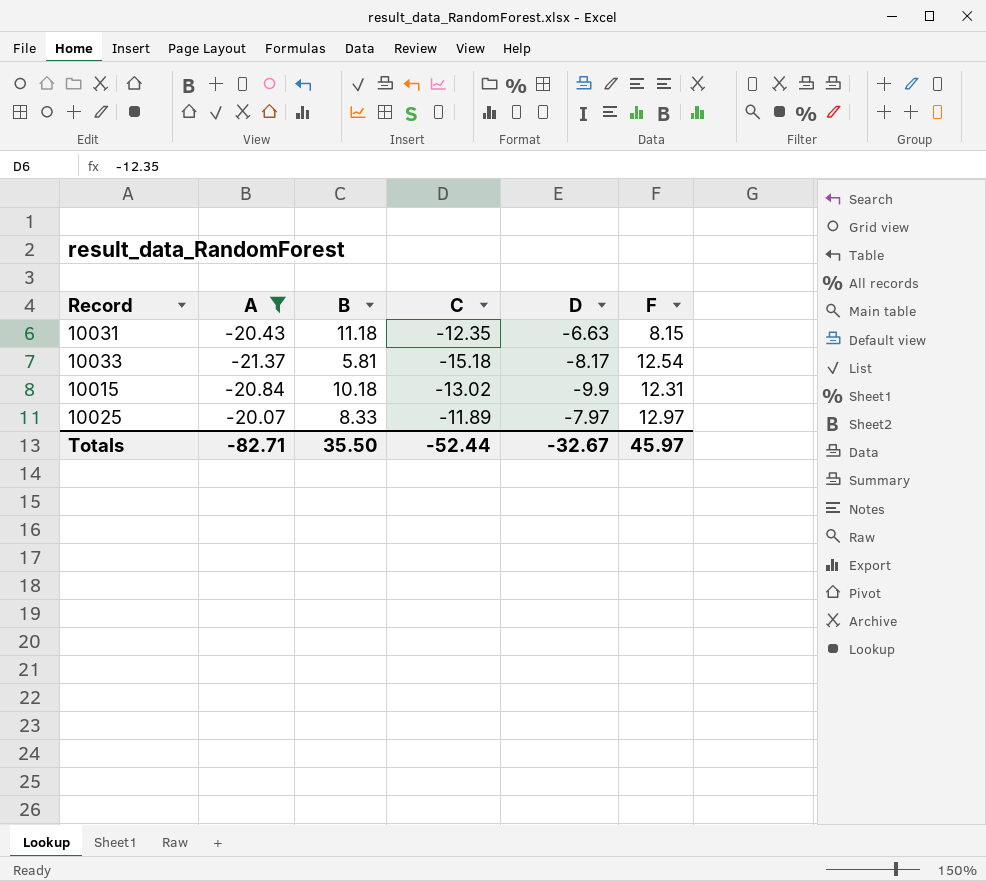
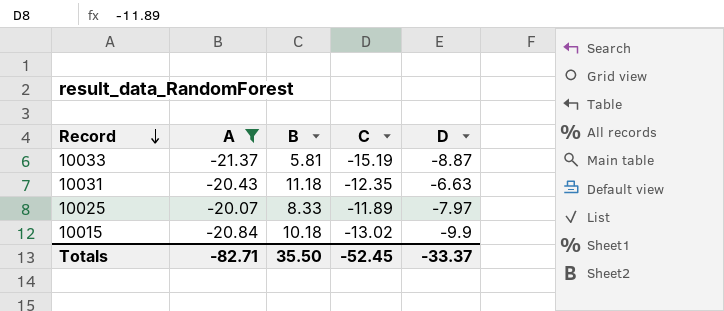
row order: none -> Record descending
column F | position: 6 -> none
10033 | C: -15.18 -> -15.19
10033 | D: -8.17 -> -8.87
Totals | C: -52.44 -> -52.45
Totals | D: -32.67 -> -33.37

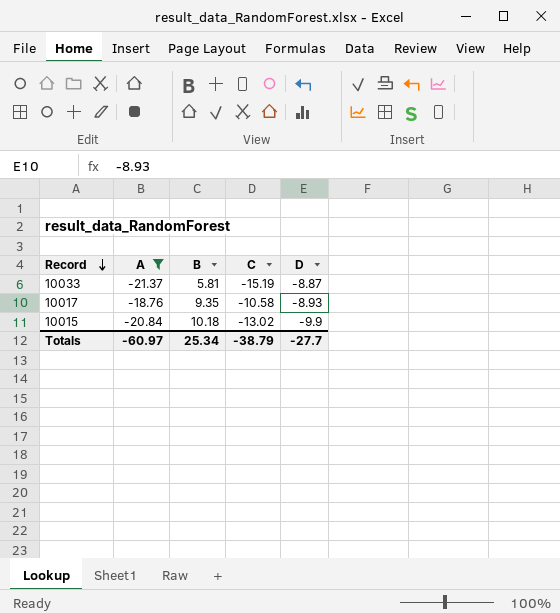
row 10031: -20.43 | 11.18 | -12.35 | -6.63 -> none
row 10025: -20.07 | 8.33 | -11.89 | -7.97 -> none
row 10017: none -> -18.76 | 9.35 | -10.58 | -8.93
Totals | A: -82.71 -> -60.97
Totals | B: 35.50 -> 25.34
Totals | C: -52.45 -> -38.79
Totals | D: -33.37 -> -27.7

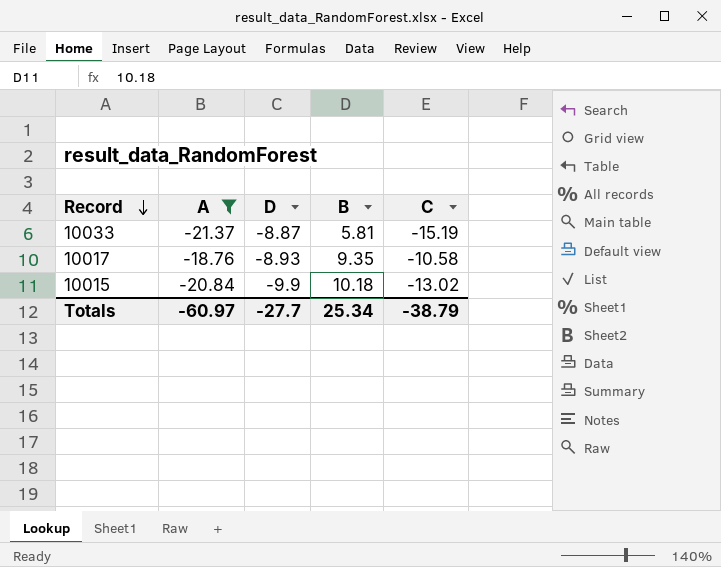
column D | position: 5 -> 3

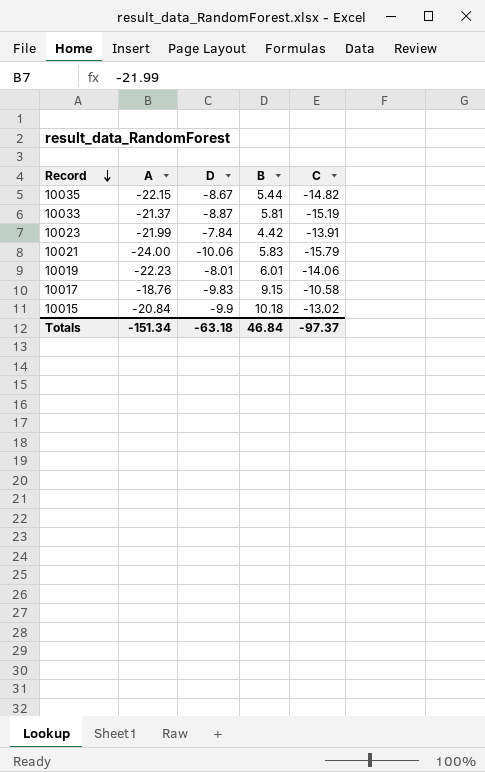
filter: A >= -21.37 -> none
10017 | D: -8.93 -> -9.83
10017 | B: 9.35 -> 9.15
Totals | A: -60.97 -> -151.34
Totals | D: -27.7 -> -63.18
Totals | B: 25.34 -> 46.84
Totals | C: -38.79 -> -97.37

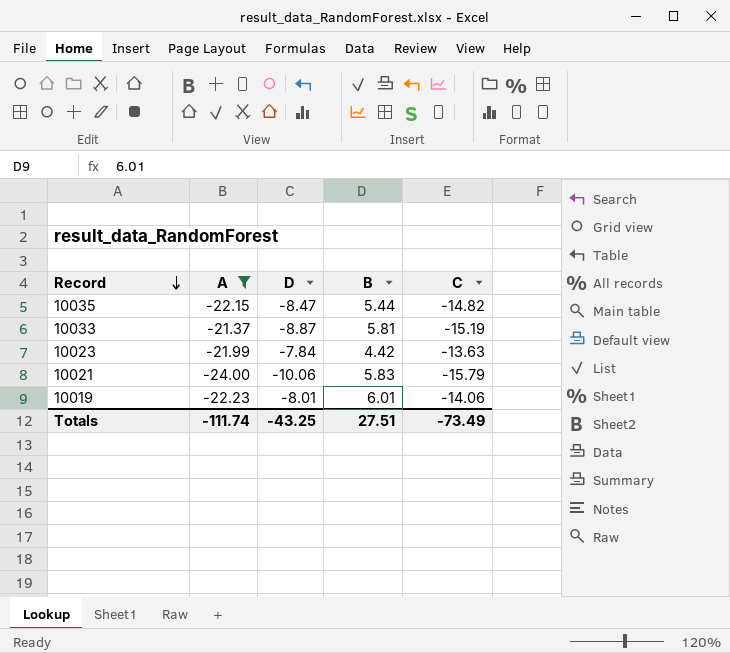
filter: none -> A <= -21.37
10035 | D: -8.67 -> -8.47
10023 | C: -13.91 -> -13.63
Totals | A: -151.34 -> -111.74
Totals | D: -63.18 -> -43.25
Totals | B: 46.84 -> 27.51
Totals | C: -97.37 -> -73.49

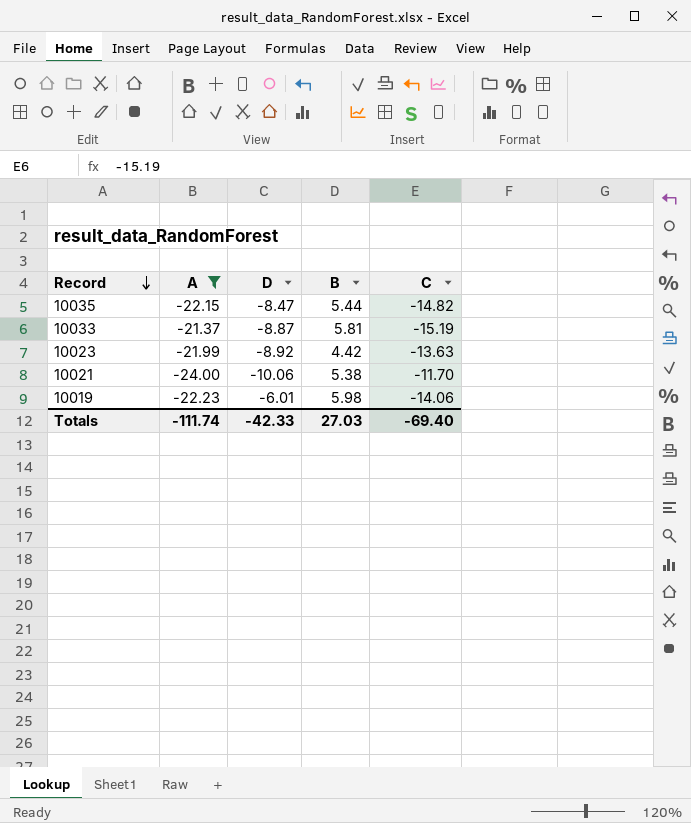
10023 | D: -7.84 -> -8.92
10021 | B: 5.83 -> 5.38
10021 | C: -15.79 -> -11.70
10019 | D: -8.01 -> -6.01
10019 | B: 6.01 -> 5.98
Totals | D: -43.25 -> -42.33
Totals | B: 27.51 -> 27.03
Totals | C: -73.49 -> -69.40

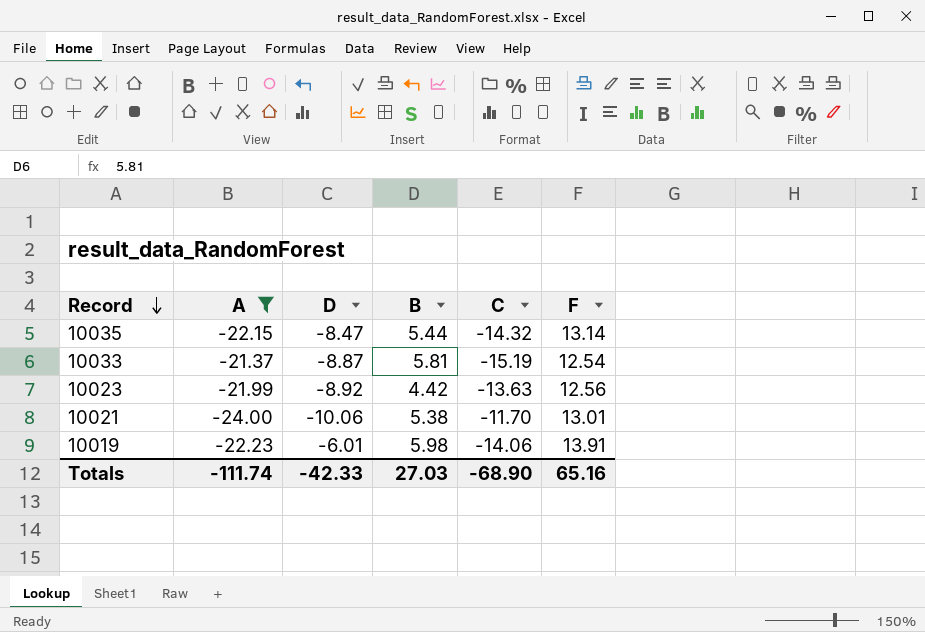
column F | position: none -> 6
10035 | C: -14.82 -> -14.32
Totals | C: -69.40 -> -68.90

